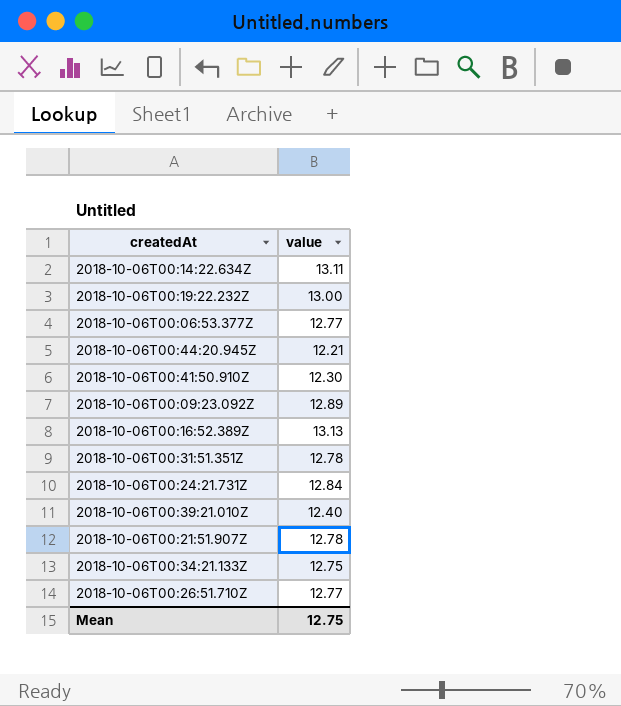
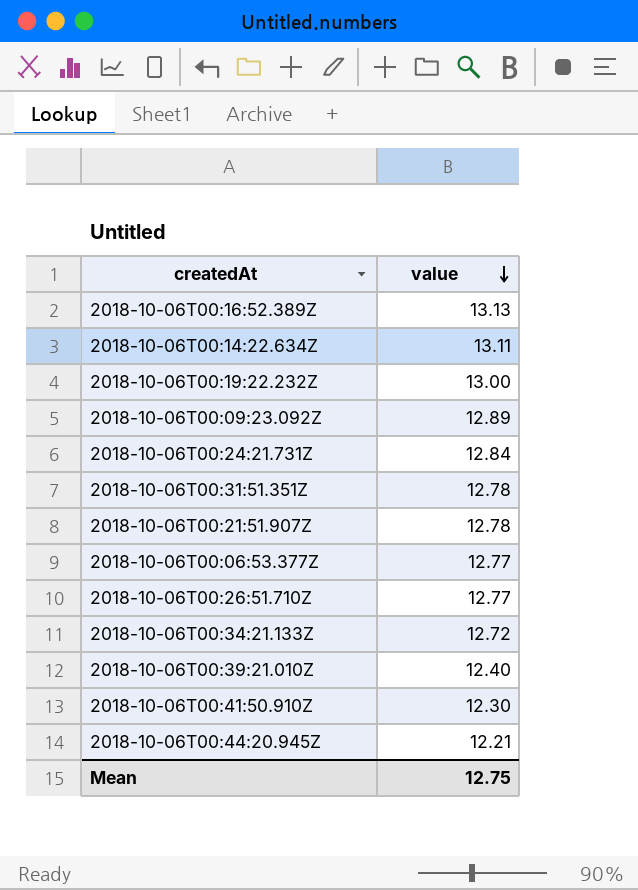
row order: none -> value descending
2018-10-06T00:34:21.133Z | value: 12.75 -> 12.72

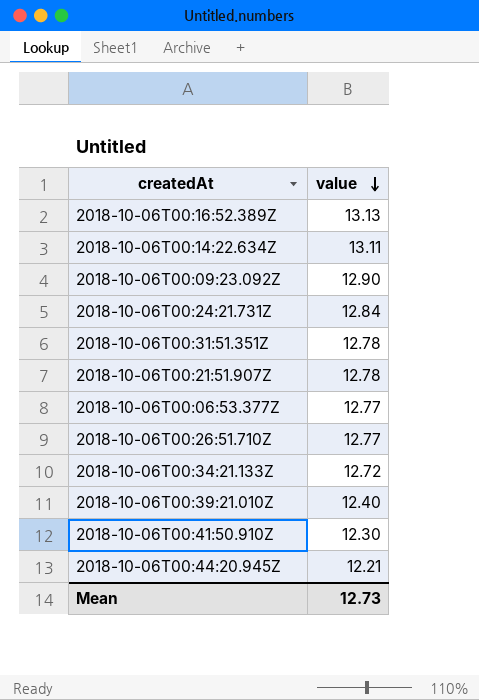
row 2018-10-06T00:19:22.232Z: 13.00 -> none
2018-10-06T00:09:23.092Z | value: 12.89 -> 12.90
Mean | value: 12.75 -> 12.73

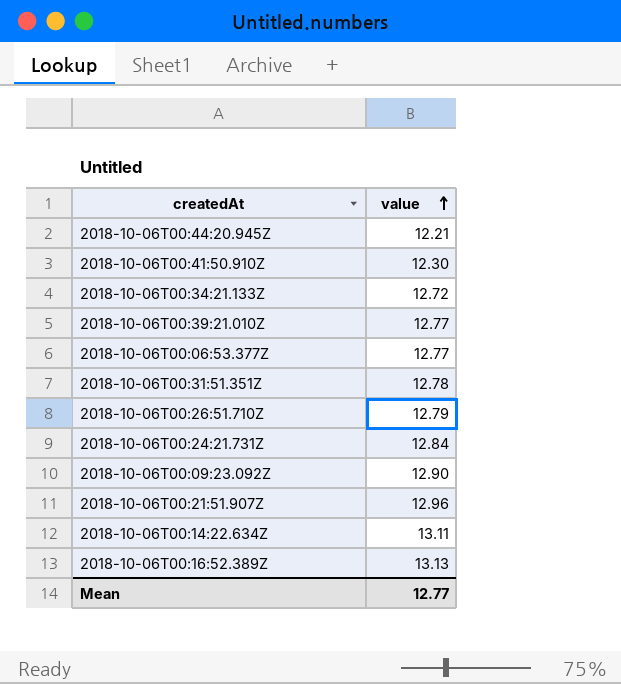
row order: value descending -> value ascending
2018-10-06T00:39:21.010Z | value: 12.40 -> 12.77
2018-10-06T00:26:51.710Z | value: 12.77 -> 12.79
2018-10-06T00:21:51.907Z | value: 12.78 -> 12.96
Mean | value: 12.73 -> 12.77

